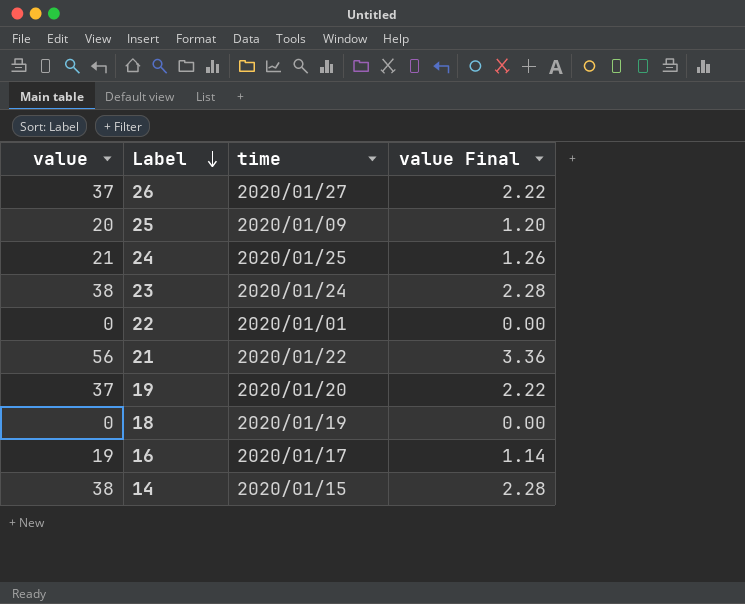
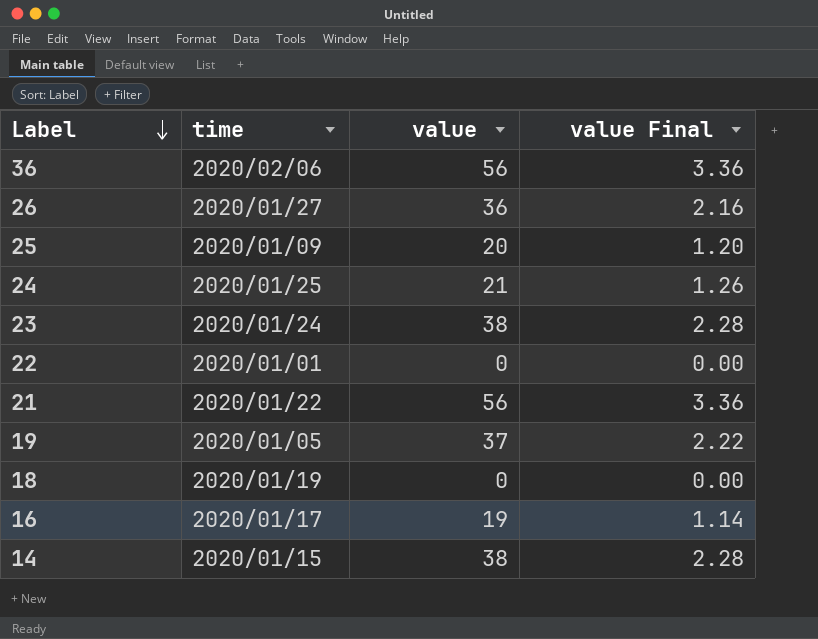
column value | position: 1 -> 3
row 36: none -> 2020/02/06 | 56 | 3.36
26 | value: 37 -> 36
26 | value Final: 2.22 -> 2.16
19 | time: 2020/01/20 -> 2020/01/05

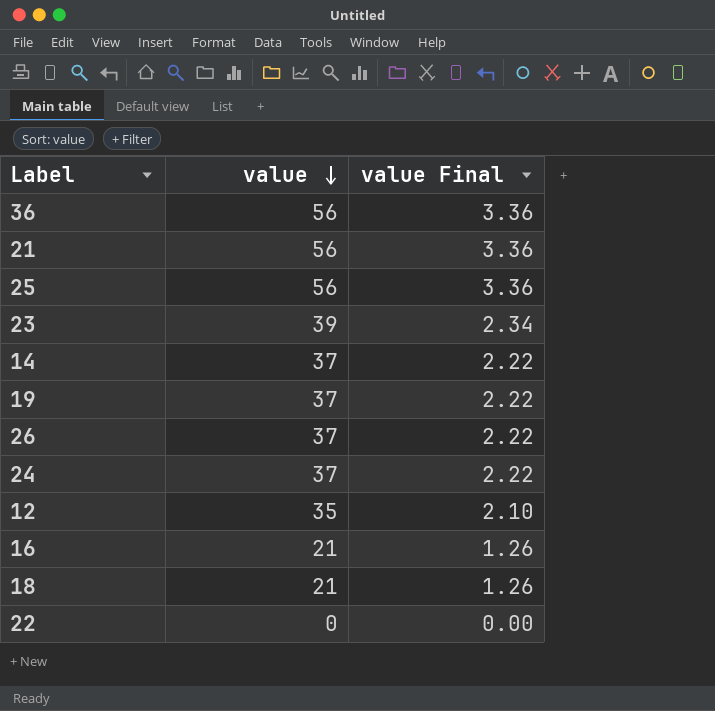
row order: Label descending -> value descending
column time | position: 2 -> none
25 | value: 20 -> 56
25 | value Final: 1.20 -> 3.36
23 | value: 38 -> 39
23 | value Final: 2.28 -> 2.34
14 | value: 38 -> 37
14 | value Final: 2.28 -> 2.22
26 | value: 36 -> 37
26 | value Final: 2.16 -> 2.22
24 | value: 21 -> 37
24 | value Final: 1.26 -> 2.22
row 12: none -> 35 | 2.10
16 | value: 19 -> 21
16 | value Final: 1.14 -> 1.26
18 | value: 0 -> 21
18 | value Final: 0.00 -> 1.26

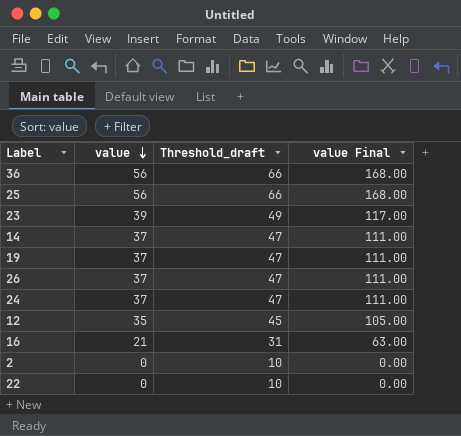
column Threshold_draft | formula: none -> [value] + 10
column value Final | formula: [value] * 0.06 -> [value] * 3
row 21: 56 | 3.36 -> none
row 18: 21 | 1.26 -> none
row 2: none -> 0 | 10 | 0.00

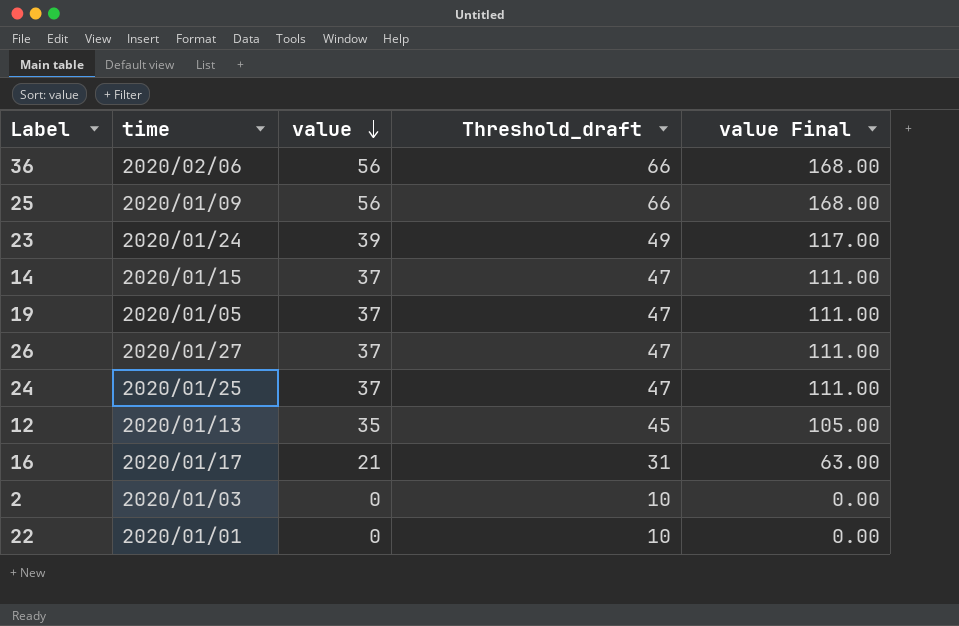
column time | position: none -> 2

